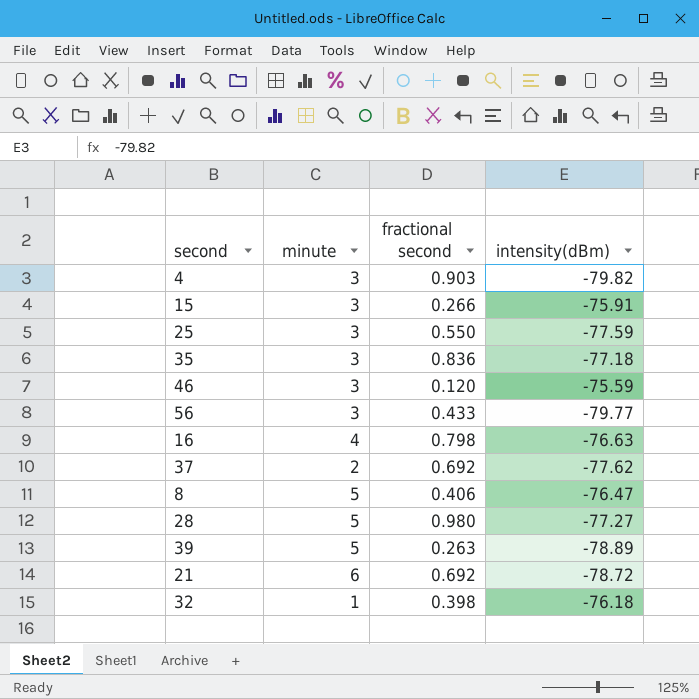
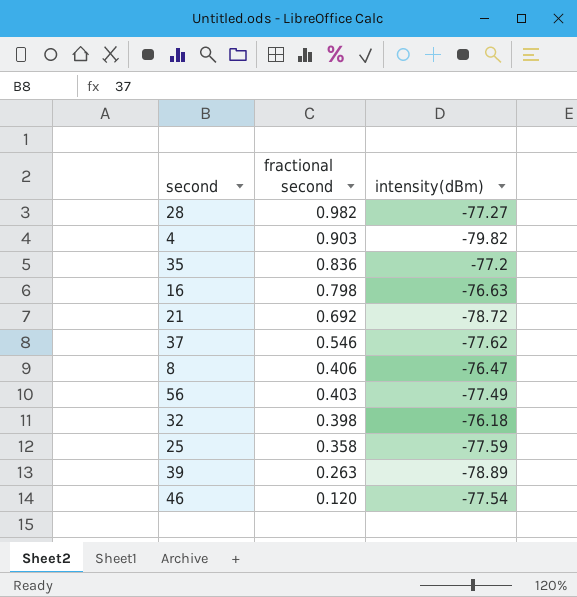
row order: none -> fractional second descending
column minute | position: 2 -> none
row 15: 3 | 0.266 | -75.91 -> none
28 | fractional second: 0.980 -> 0.982
35 | intensity(dBm): -77.18 -> -77.2
37 | fractional second: 0.692 -> 0.546
56 | fractional second: 0.433 -> 0.403
56 | intensity(dBm): -79.77 -> -77.49
25 | fractional second: 0.550 -> 0.358
46 | intensity(dBm): -75.59 -> -77.54

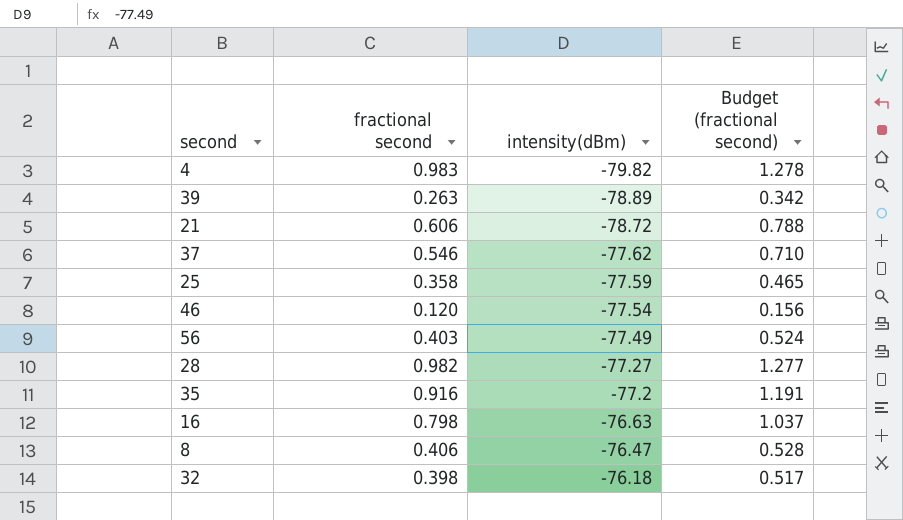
row order: fractional second descending -> intensity(dBm) ascending
column Budget (fractional second) | formula: none -> [fractional second] * 1.3
4 | fractional second: 0.903 -> 0.983
21 | fractional second: 0.692 -> 0.606
35 | fractional second: 0.836 -> 0.916

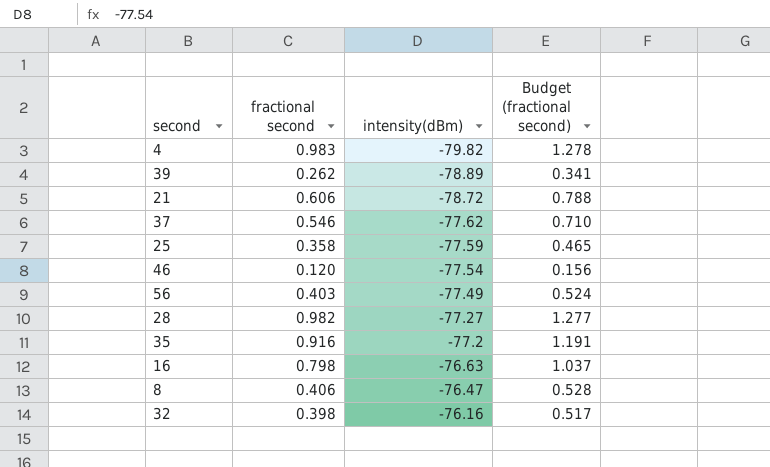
39 | fractional second: 0.263 -> 0.262
39 | Budget (fractional second): 0.342 -> 0.341
32 | intensity(dBm): -76.18 -> -76.16

